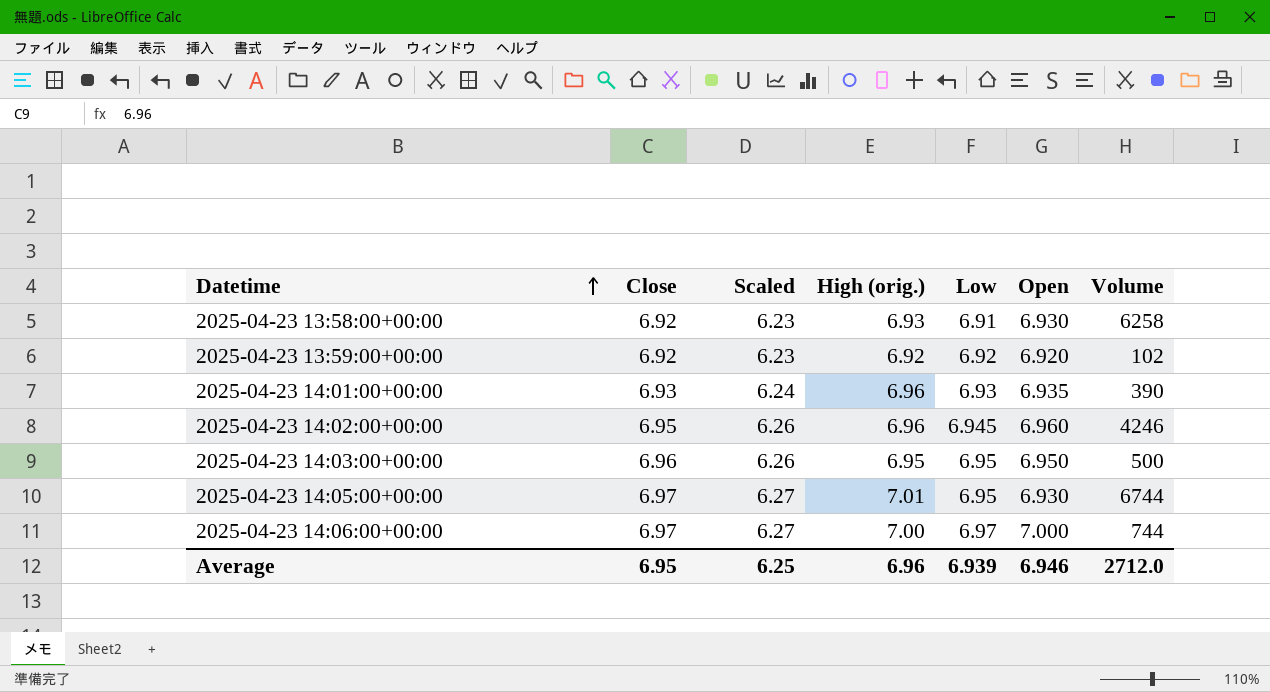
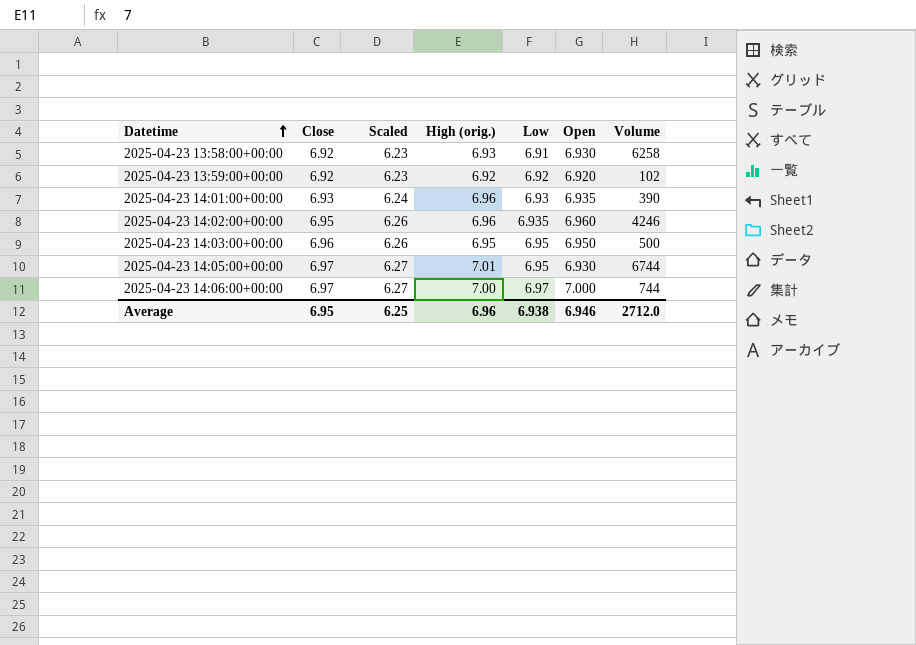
2025-04-23 14:02:00+00:00 | Low: 6.945 -> 6.935
Average | Low: 6.939 -> 6.938

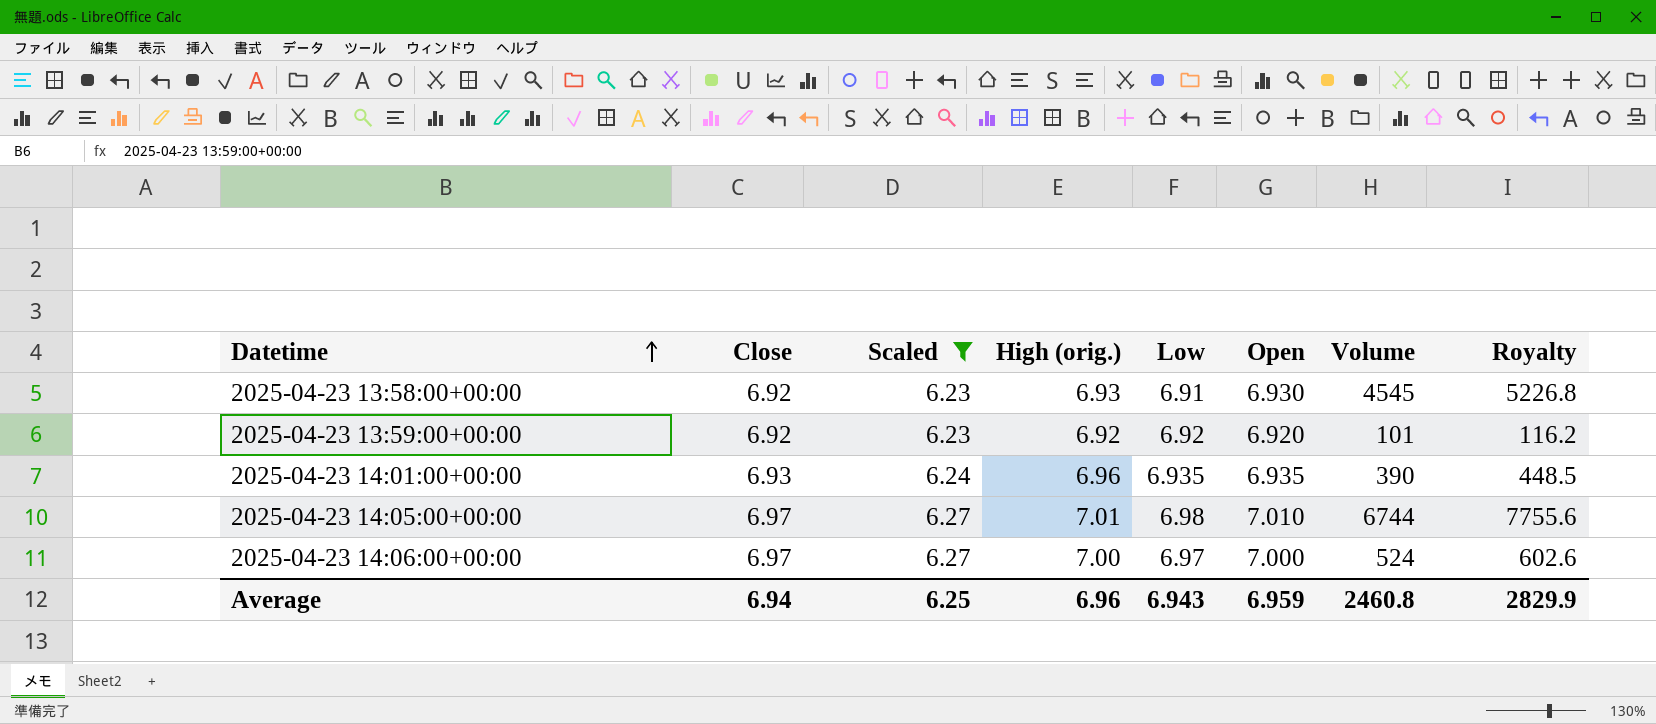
filter: none -> Scaled != 6.26
column Royalty | formula: none -> [Volume] * 1.15
2025-04-23 13:58:00+00:00 | Volume: 6258 -> 4545
2025-04-23 13:59:00+00:00 | Volume: 102 -> 101
2025-04-23 14:01:00+00:00 | Low: 6.93 -> 6.935
2025-04-23 14:05:00+00:00 | Low: 6.95 -> 6.98
2025-04-23 14:05:00+00:00 | Open: 6.930 -> 7.010
2025-04-23 14:06:00+00:00 | Volume: 744 -> 524
Average | Close: 6.95 -> 6.94
Average | Low: 6.938 -> 6.943
Average | Open: 6.946 -> 6.959
Average | Volume: 2712.0 -> 2460.8

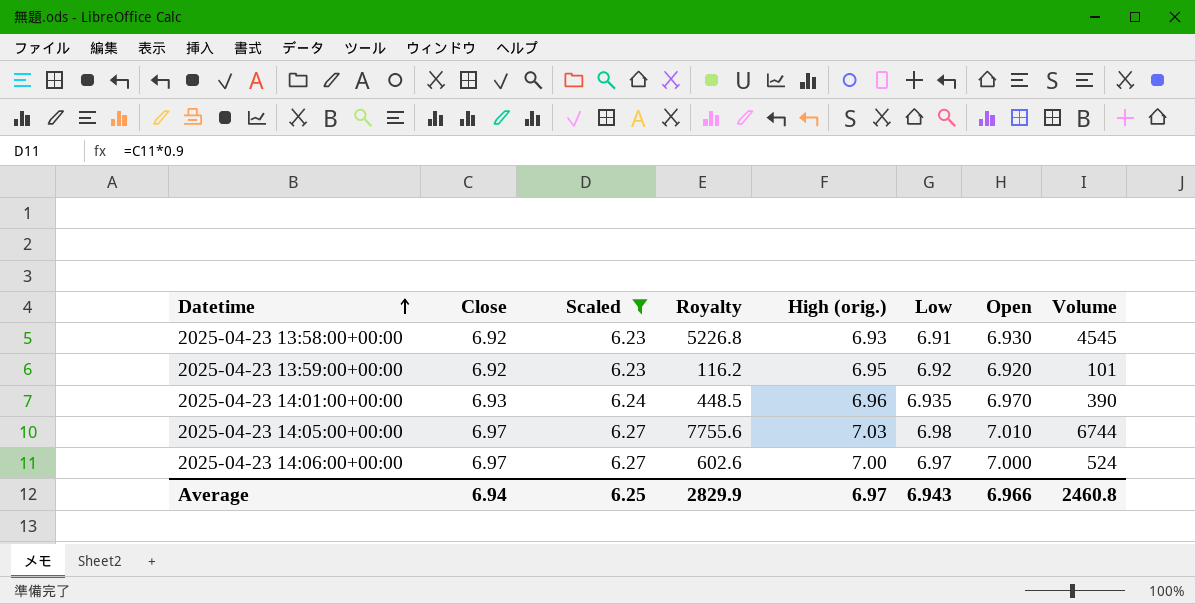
column Royalty | position: 8 -> 4
2025-04-23 13:59:00+00:00 | High (orig.): 6.92 -> 6.95
2025-04-23 14:01:00+00:00 | Open: 6.935 -> 6.970
2025-04-23 14:05:00+00:00 | High (orig.): 7.01 -> 7.03
Average | High (orig.): 6.96 -> 6.97
Average | Open: 6.959 -> 6.966

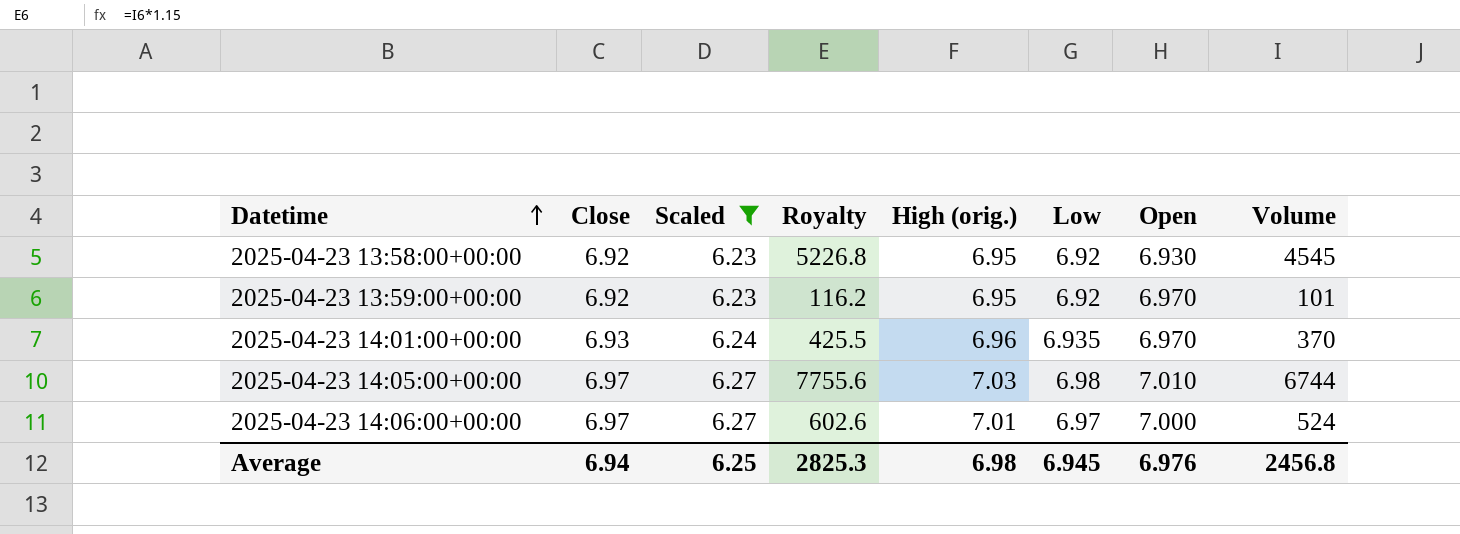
2025-04-23 13:58:00+00:00 | High (orig.): 6.93 -> 6.95
2025-04-23 13:58:00+00:00 | Low: 6.91 -> 6.92
2025-04-23 13:59:00+00:00 | Open: 6.920 -> 6.970
2025-04-23 14:01:00+00:00 | Royalty: 448.5 -> 425.5
2025-04-23 14:01:00+00:00 | Volume: 390 -> 370
2025-04-23 14:06:00+00:00 | High (orig.): 7.00 -> 7.01
Average | Royalty: 2829.9 -> 2825.3
Average | High (orig.): 6.97 -> 6.98
Average | Low: 6.943 -> 6.945
Average | Open: 6.966 -> 6.976
Average | Volume: 2460.8 -> 2456.8

